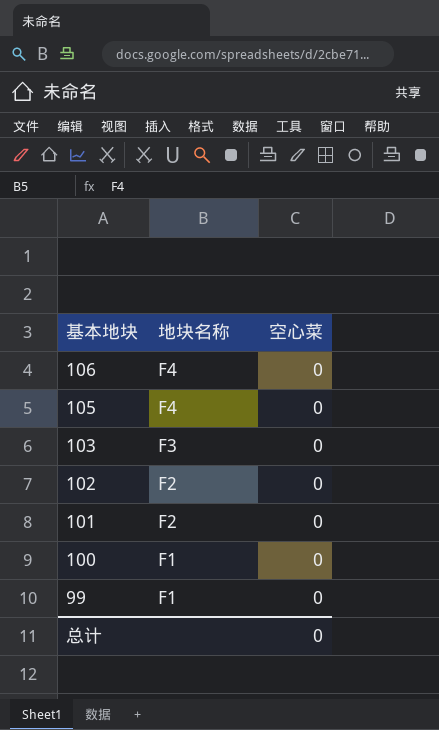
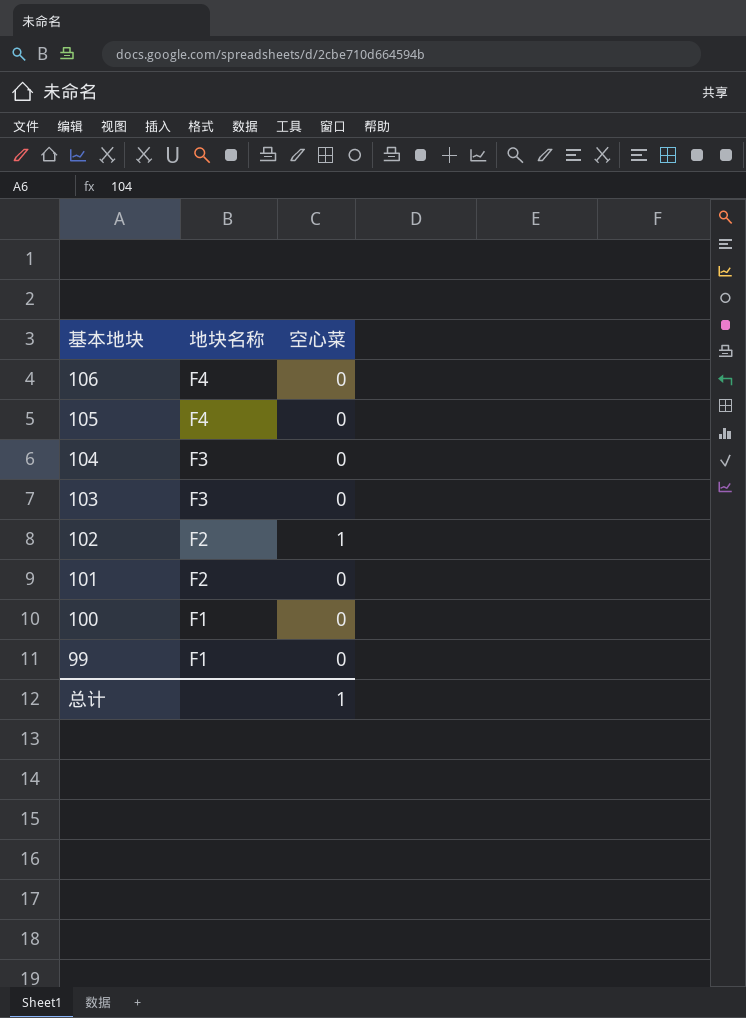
row 104: none -> F3 | 0
102 | 空心菜: 0 -> 1
总计 | 空心菜: 0 -> 1

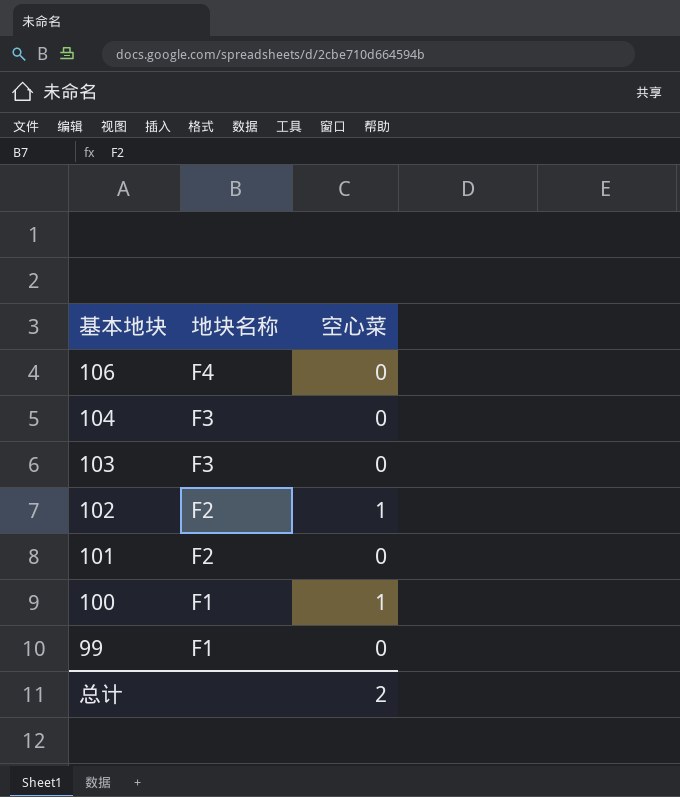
row 105: F4 | 0 -> none
100 | 空心菜: 0 -> 1
总计 | 空心菜: 1 -> 2

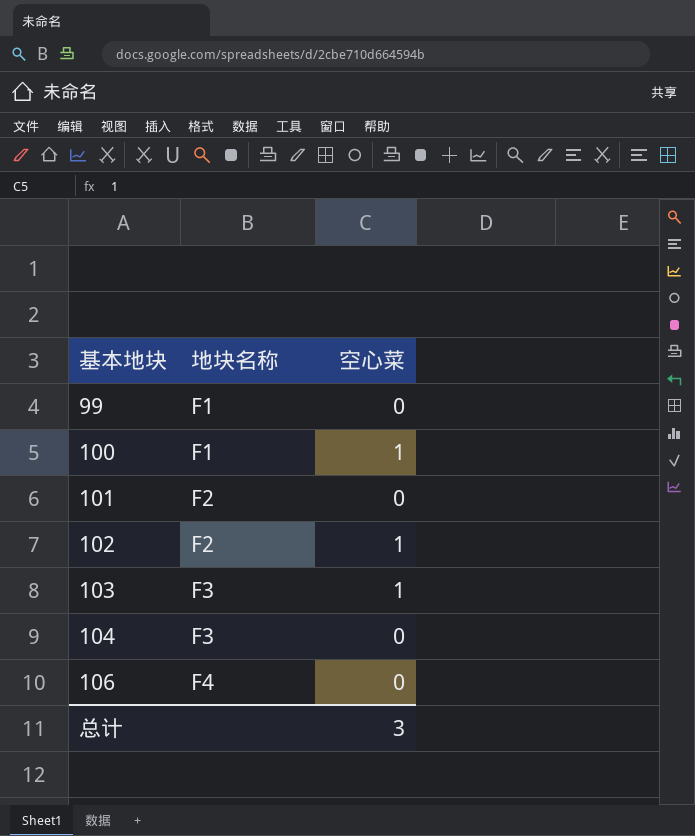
row order: 基本地块 descending -> 基本地块 ascending
103 | 空心菜: 0 -> 1
总计 | 空心菜: 2 -> 3

